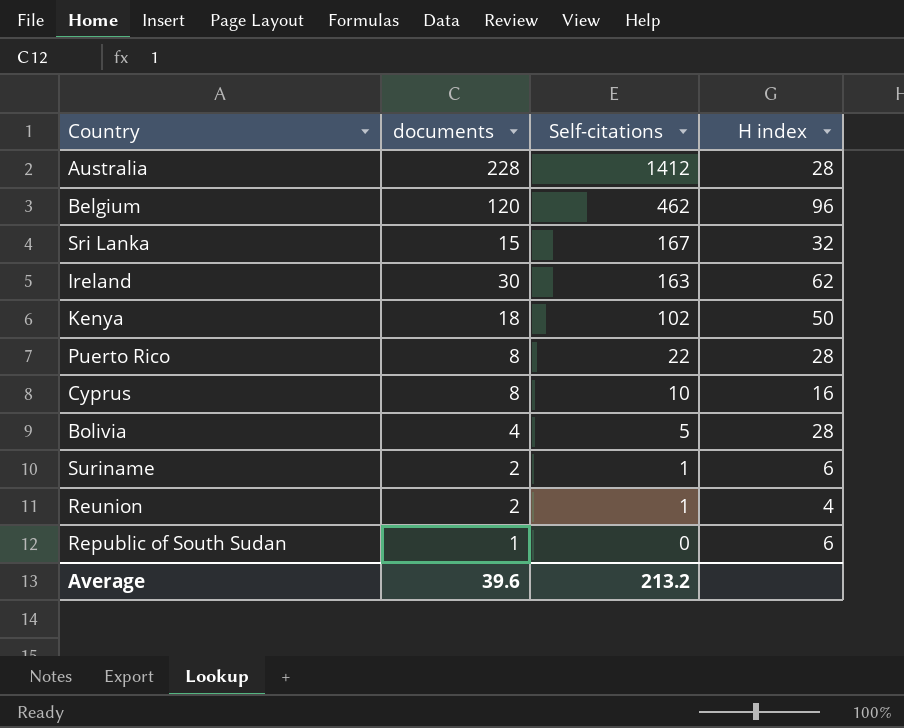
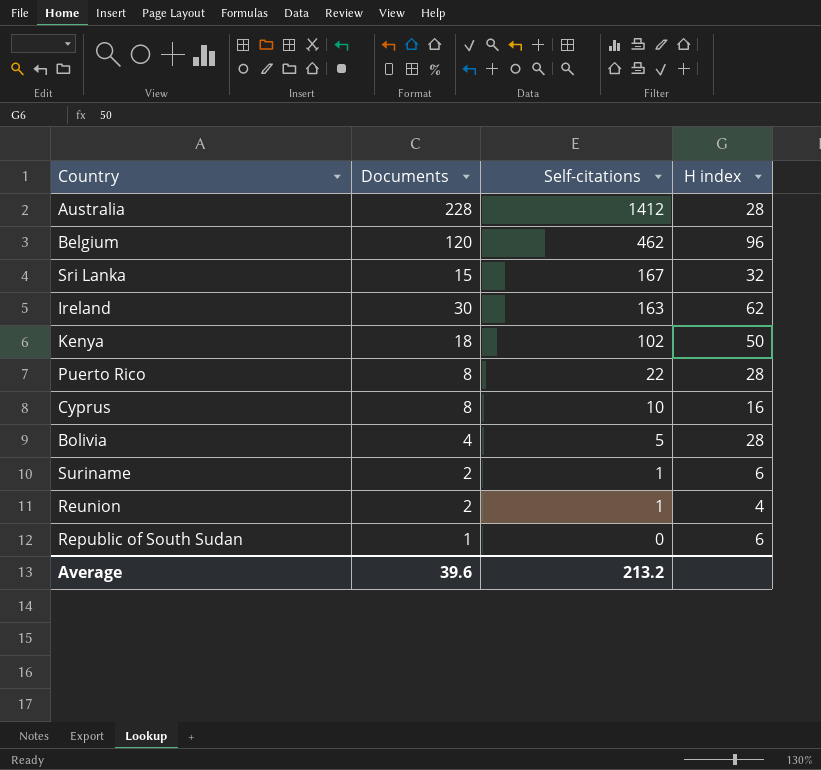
column name: documents -> Documents

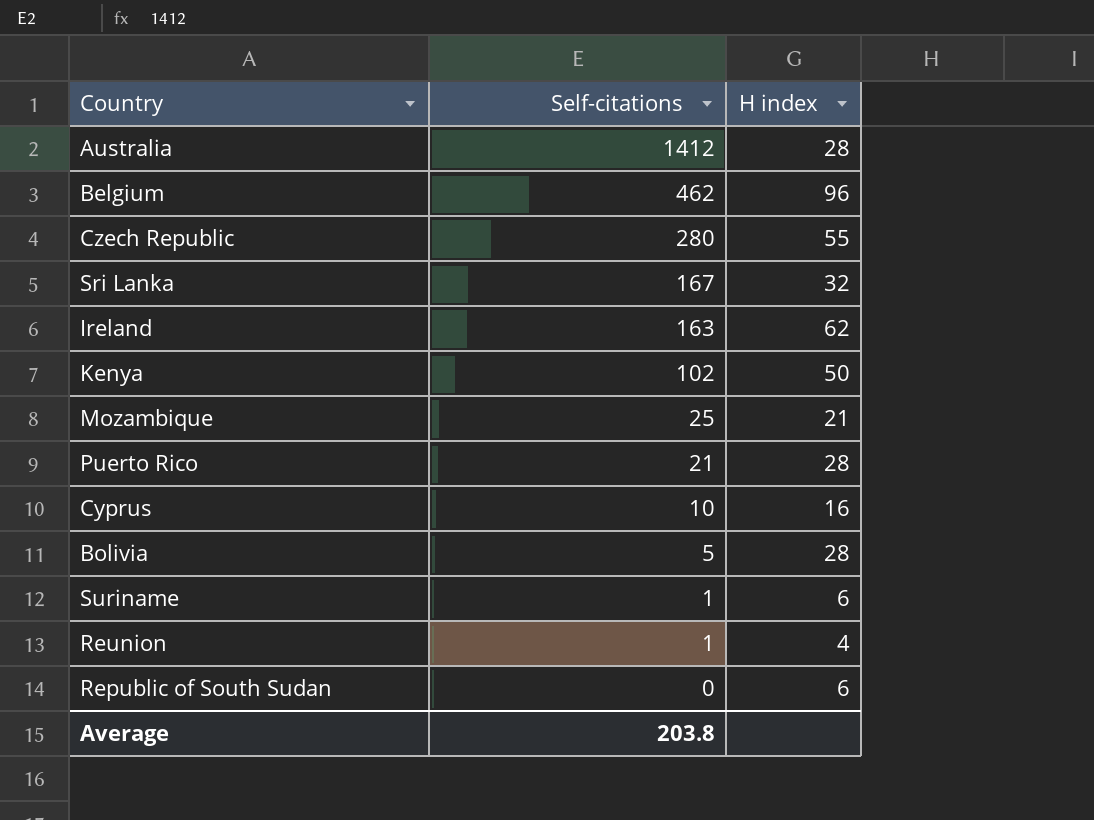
column Documents | position: 2 -> none
row Czech Republic: none -> 280 | 55
row Mozambique: none -> 25 | 21
Puerto Rico | Self-citations: 22 -> 21
Average | Self-citations: 213.2 -> 203.8

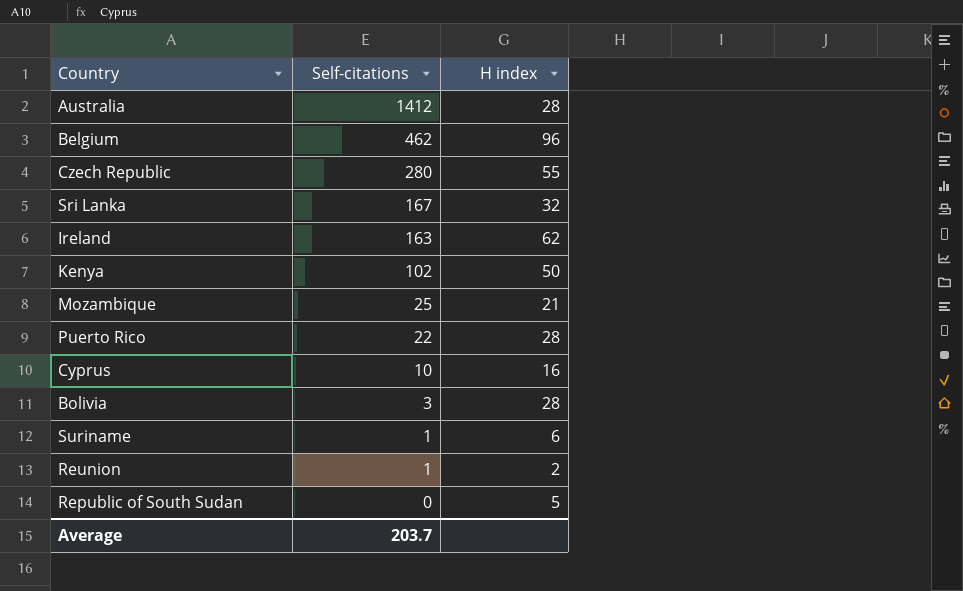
Puerto Rico | Self-citations: 21 -> 22
Bolivia | Self-citations: 5 -> 3
Reunion | H index: 4 -> 2
Republic of South Sudan | H index: 6 -> 5
Average | Self-citations: 203.8 -> 203.7

